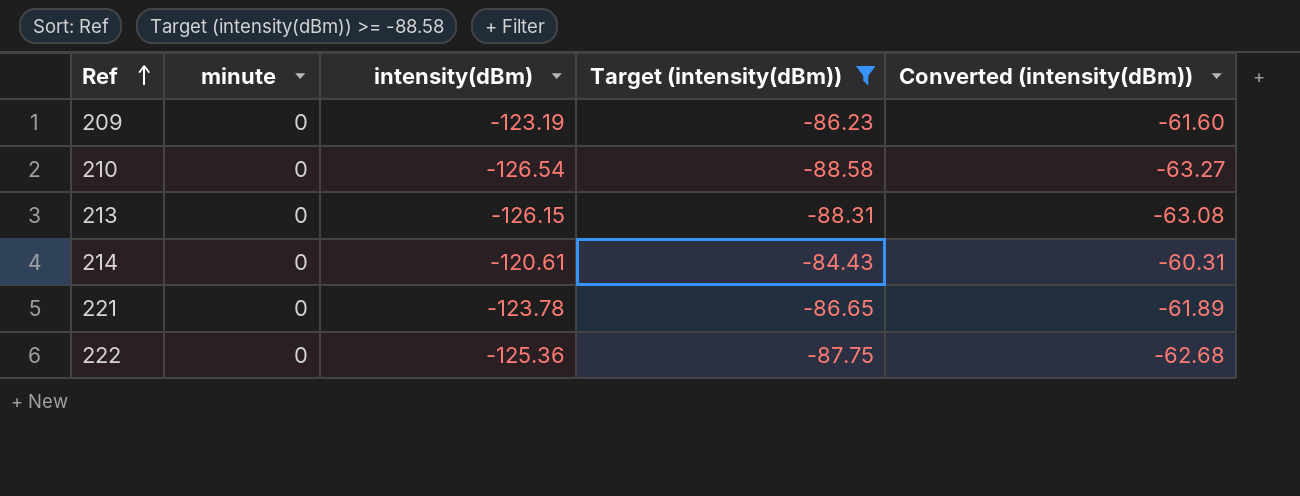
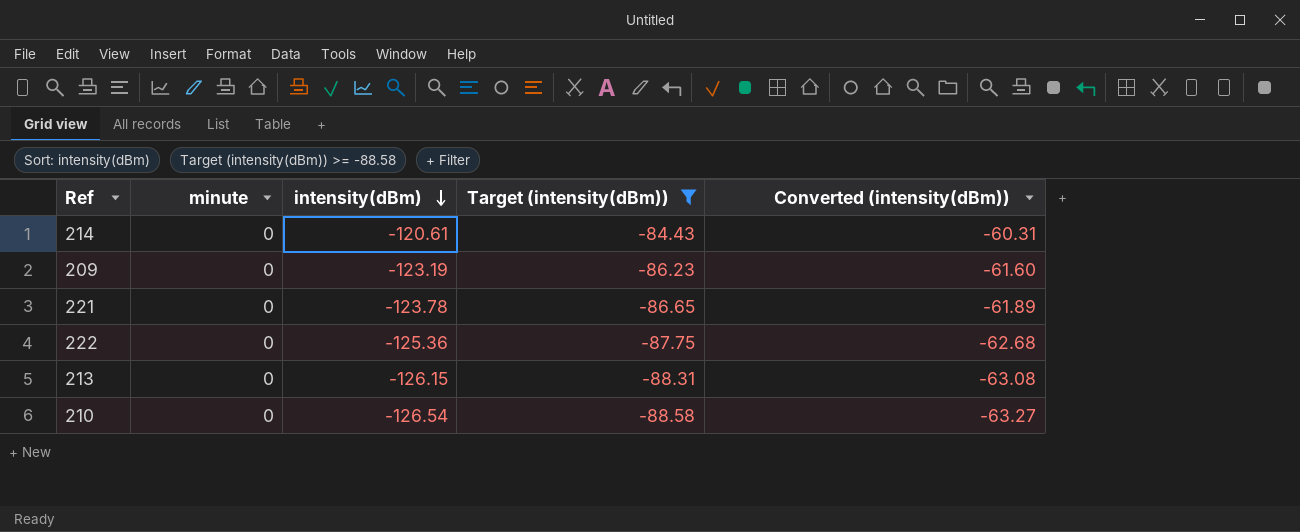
row order: Ref ascending -> intensity(dBm) descending

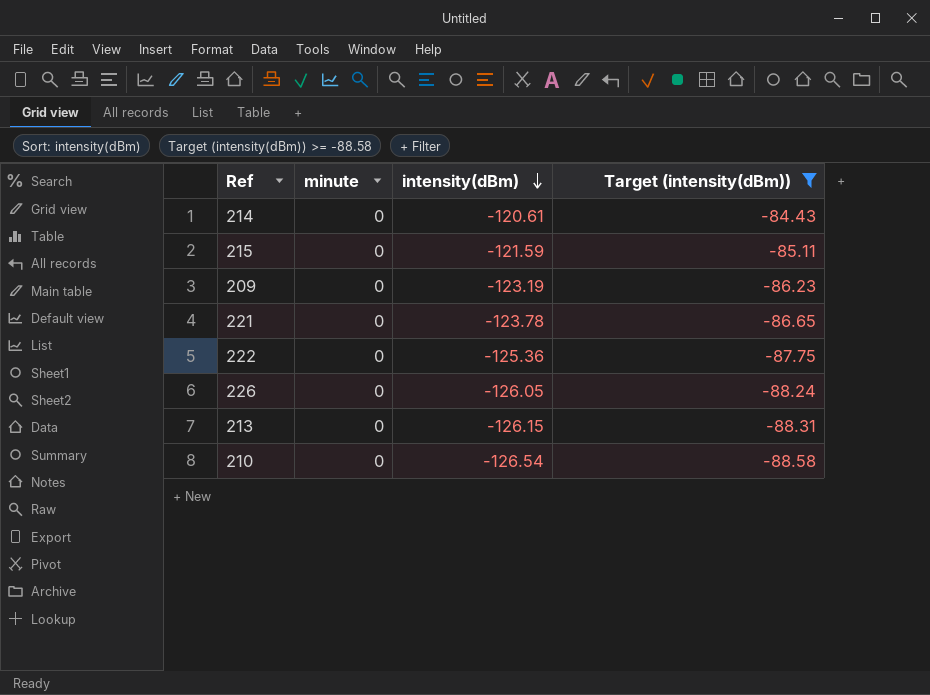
column Converted (intensity(dBm)) | formula: [intensity(dBm)] * 0.5 -> none
row 215: none -> 0 | -121.59 | -85.11
row 226: none -> 0 | -126.05 | -88.24

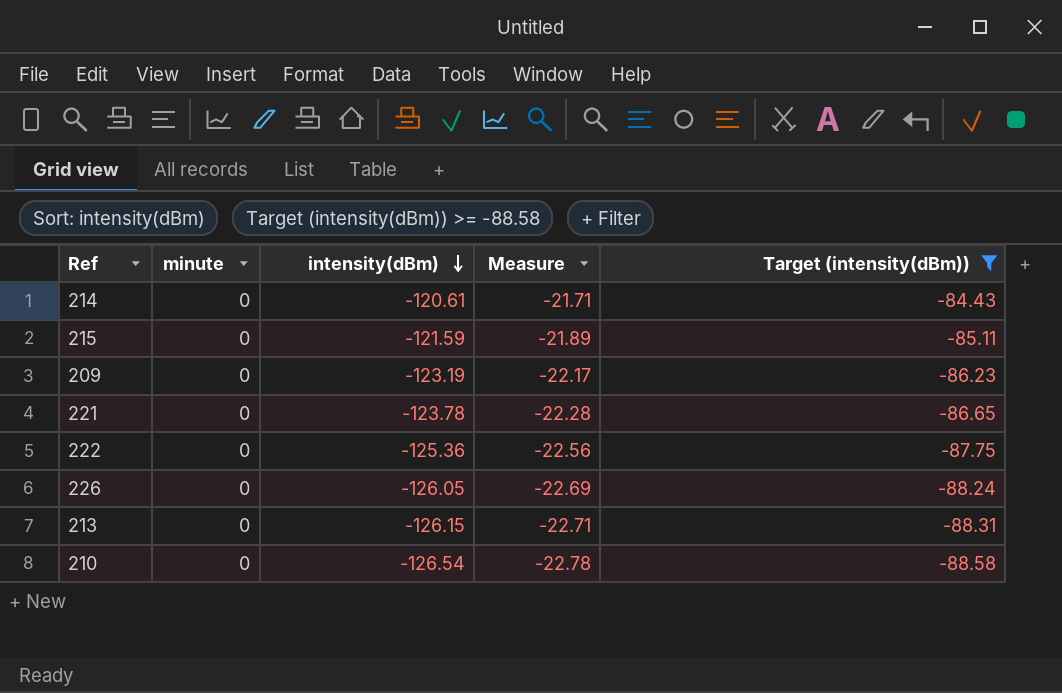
column Measure | formula: none -> [intensity(dBm)] * 0.18

